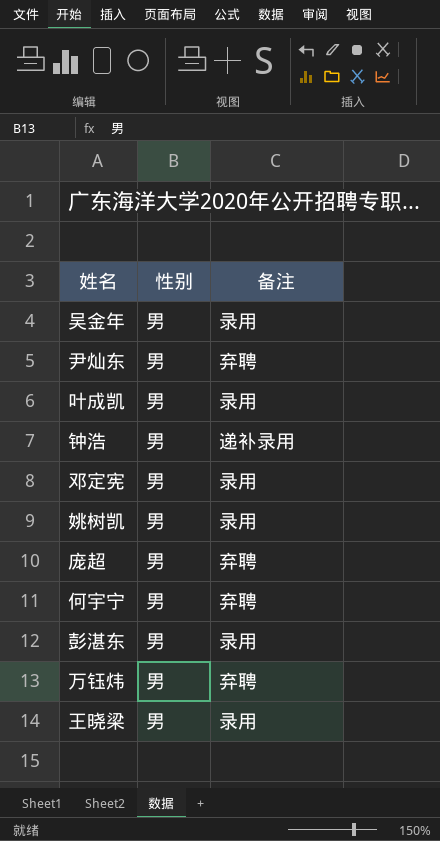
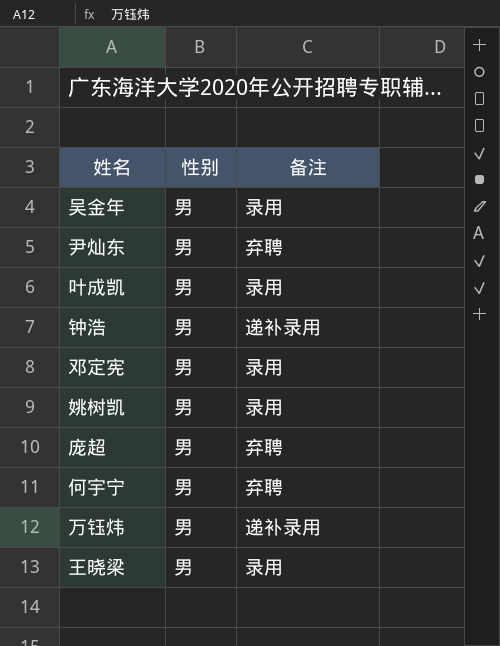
row 彭湛东: 男 | 录用 -> none
万钰炜 | 备注: 弃聘 -> 递补录用

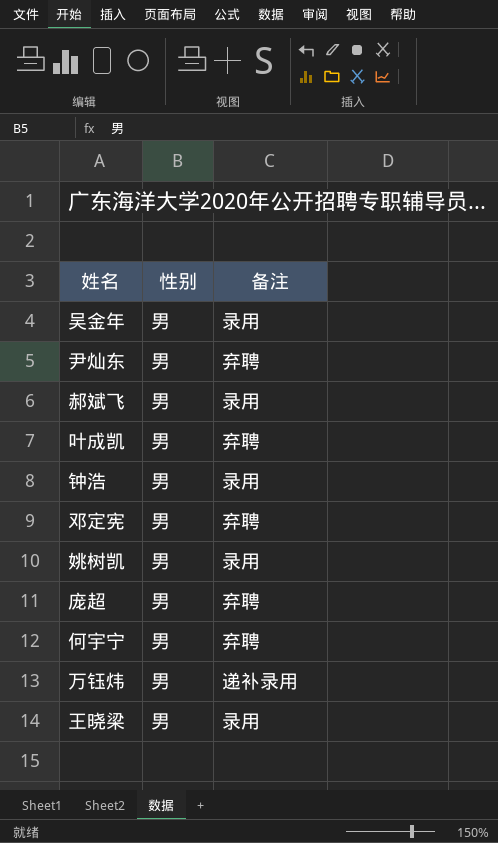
row 郝斌飞: none -> 男 | 录用
叶成凯 | 备注: 录用 -> 弃聘
钟浩 | 备注: 递补录用 -> 录用
邓定宪 | 备注: 录用 -> 弃聘

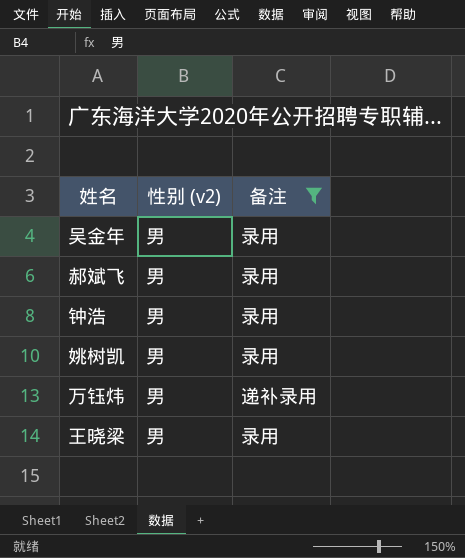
filter: none -> 备注 != 弃聘
column name: 性别 -> 性别 (v2)

